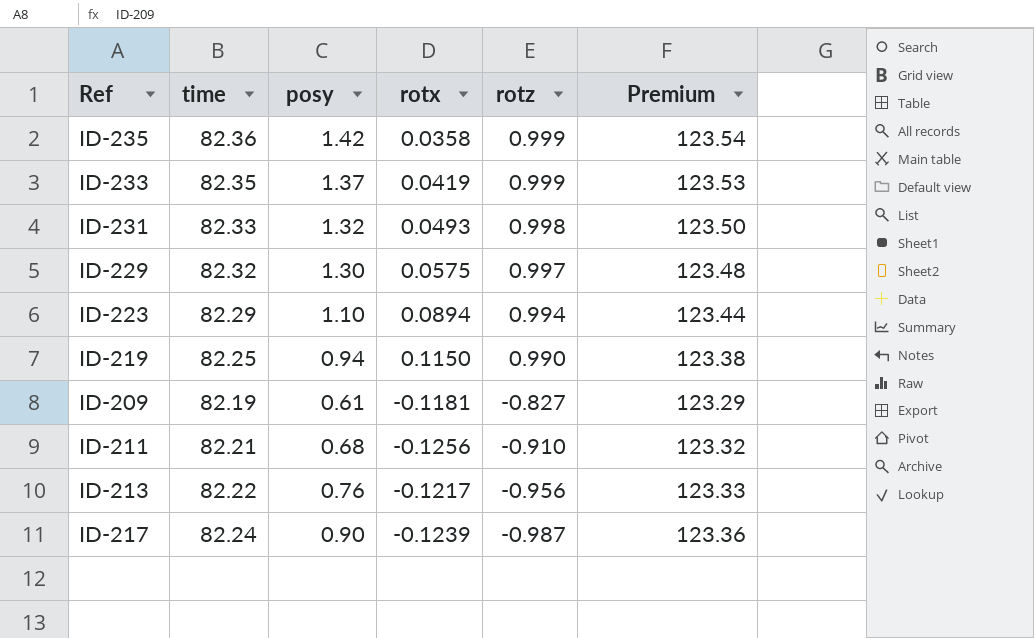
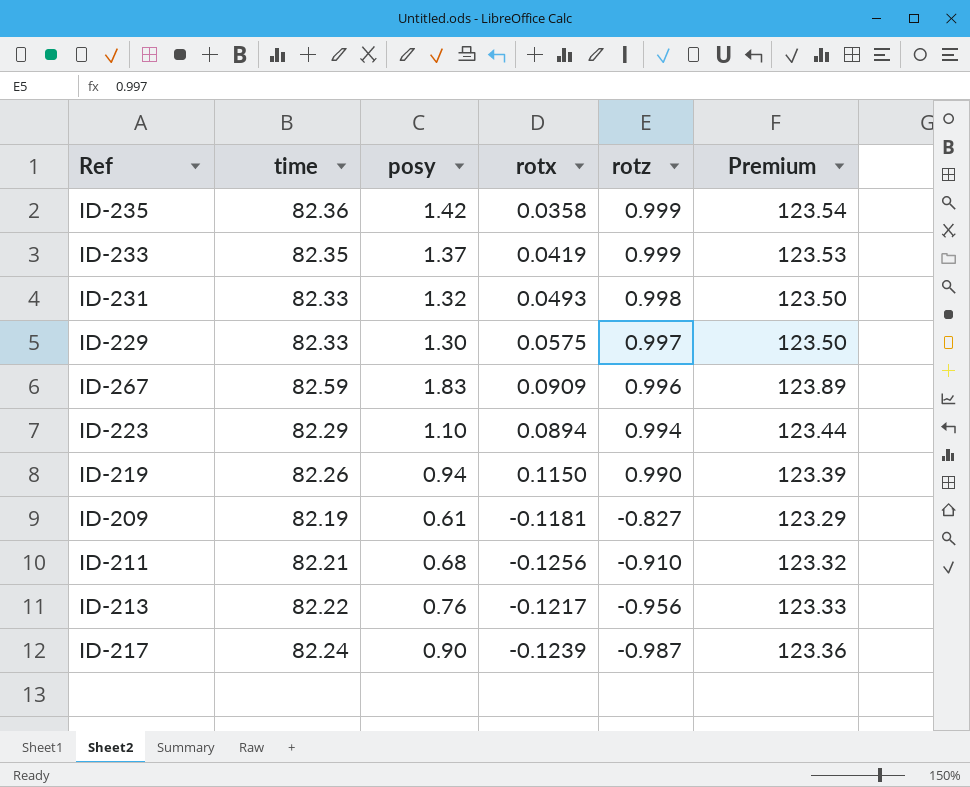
ID-229 | time: 82.32 -> 82.33
ID-229 | Premium: 123.48 -> 123.50
row ID-267: none -> 82.59 | 1.83 | 0.0909 | 0.996 | 123.89
ID-219 | time: 82.25 -> 82.26
ID-219 | Premium: 123.38 -> 123.39

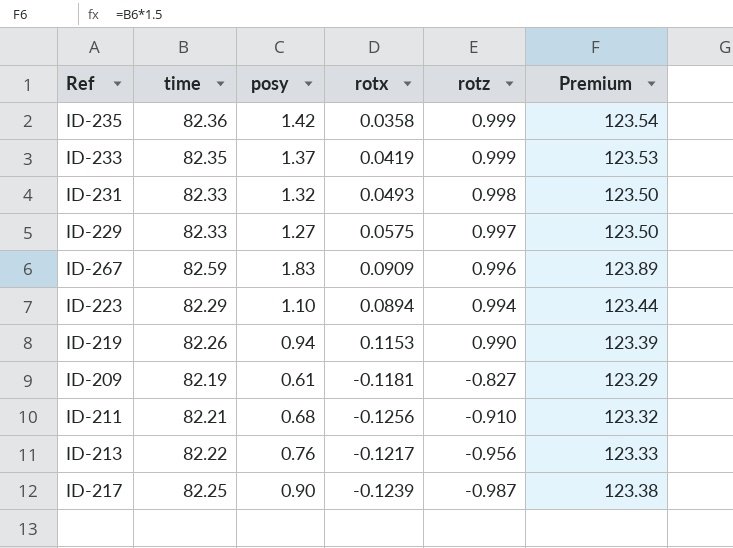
ID-229 | posy: 1.30 -> 1.27
ID-219 | rotx: 0.1150 -> 0.1153
ID-217 | time: 82.24 -> 82.25
ID-217 | Premium: 123.36 -> 123.38

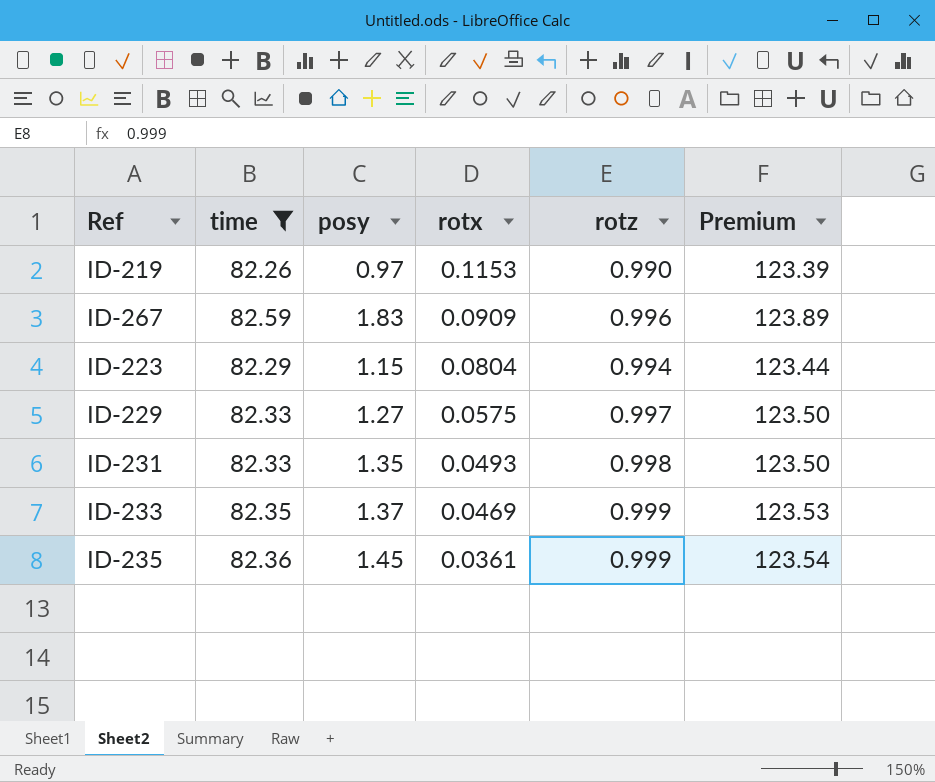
filter: none -> time >= 82.26
row order: rotz descending -> rotx descending
ID-219 | posy: 0.94 -> 0.97
ID-223 | posy: 1.10 -> 1.15
ID-223 | rotx: 0.0894 -> 0.0804
ID-231 | posy: 1.32 -> 1.35
ID-233 | rotx: 0.0419 -> 0.0469
ID-235 | posy: 1.42 -> 1.45
ID-235 | rotx: 0.0358 -> 0.0361

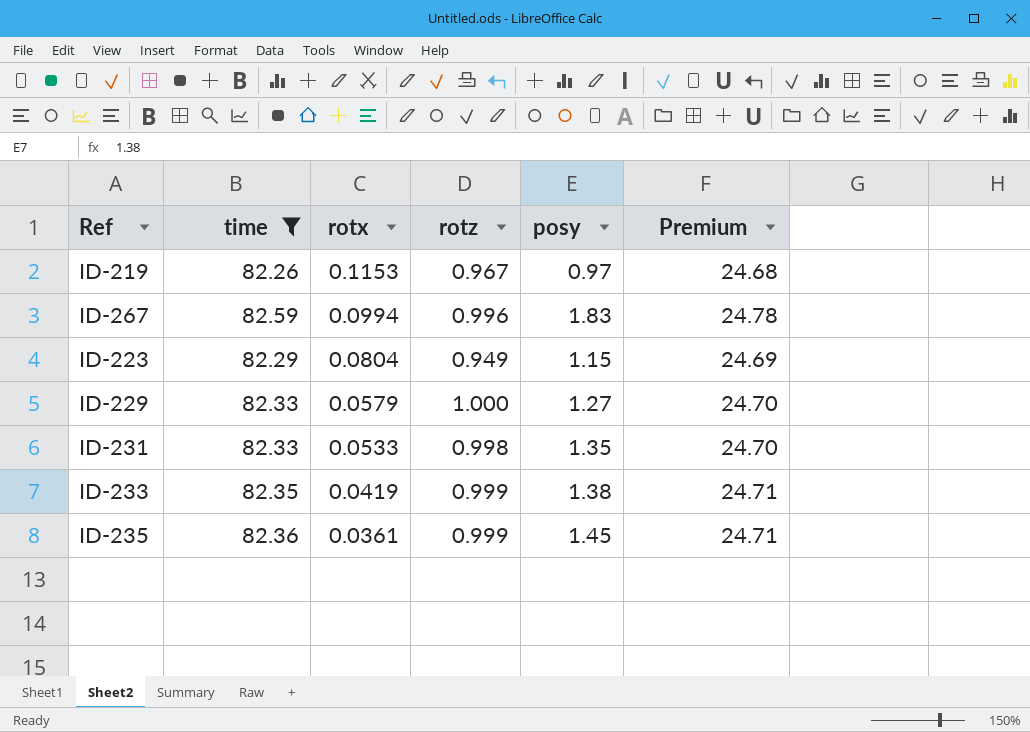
column posy | position: 3 -> 5
column Premium | formula: [time] * 1.5 -> [time] * 0.3
ID-219 | rotz: 0.990 -> 0.967
ID-267 | rotx: 0.0909 -> 0.0994
ID-223 | rotz: 0.994 -> 0.949
ID-229 | rotx: 0.0575 -> 0.0579
ID-229 | rotz: 0.997 -> 1.000
ID-231 | rotx: 0.0493 -> 0.0533
ID-233 | rotx: 0.0469 -> 0.0419
ID-233 | posy: 1.37 -> 1.38

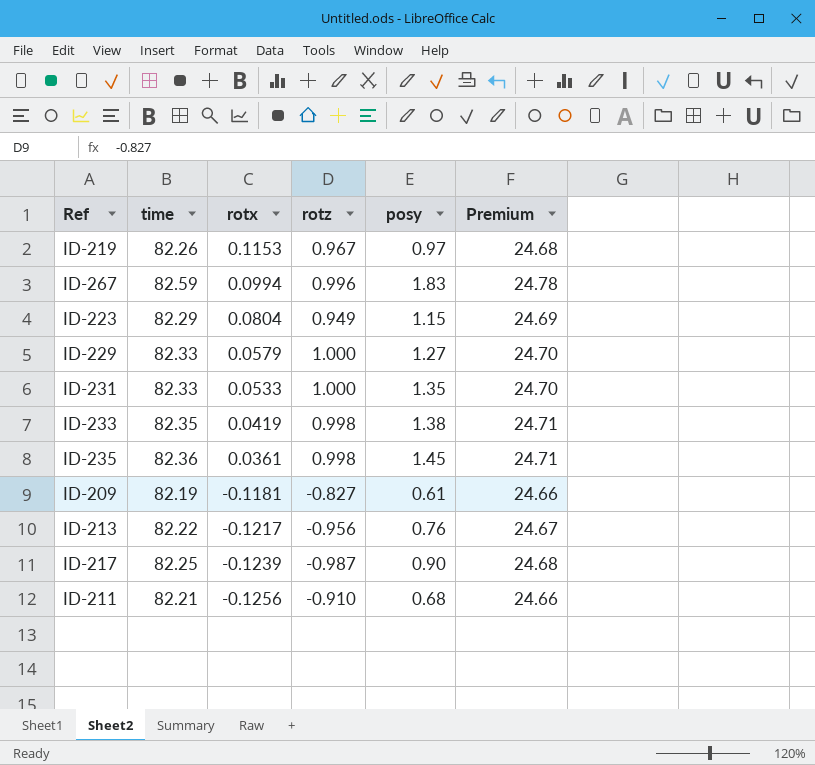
filter: time >= 82.26 -> none
ID-231 | rotz: 0.998 -> 1.000
ID-233 | rotz: 0.999 -> 0.998
ID-235 | rotz: 0.999 -> 0.998

